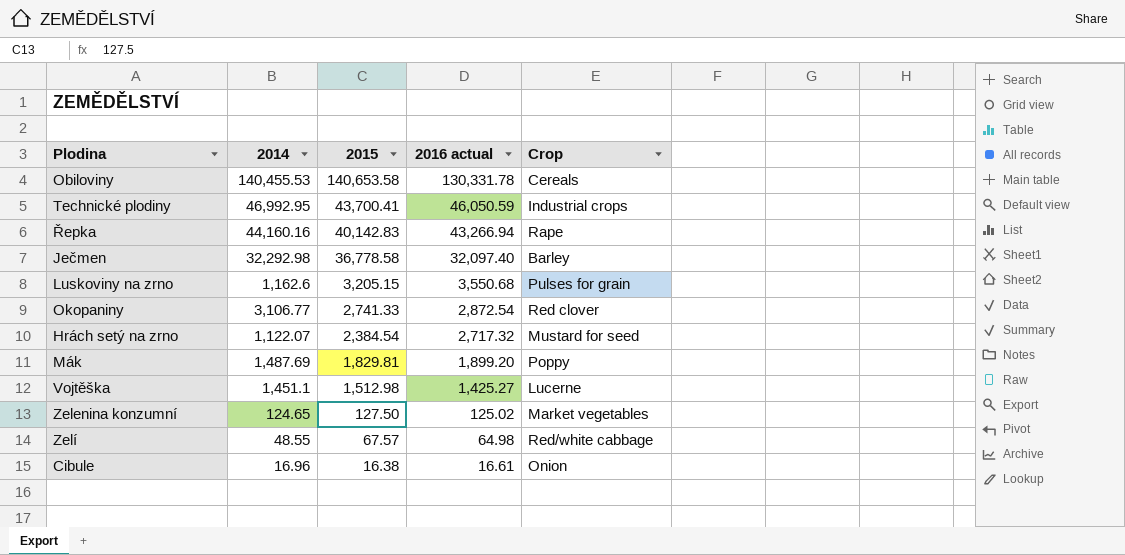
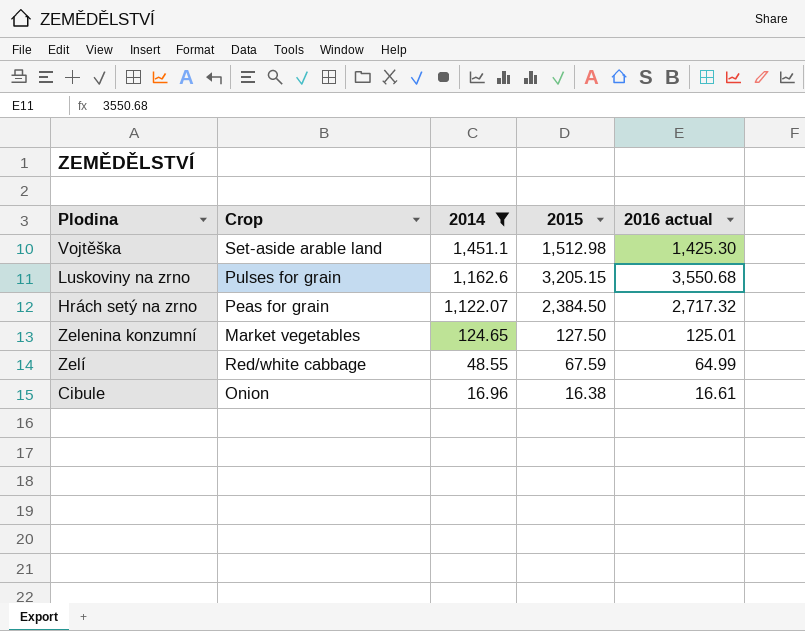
filter: none -> 2014 <= 1,451.1
row order: 2015 descending -> 2014 descending
column Crop | position: 5 -> 2
Vojtěška | Crop: Lucerne -> Set-aside arable land
Vojtěška | 2016 actual: 1,425.27 -> 1,425.30
Hrách setý na zrno | Crop: Mustard for seed -> Peas for grain
Hrách setý na zrno | 2015: 2,384.54 -> 2,384.50
Zelenina konzumní | 2016 actual: 125.02 -> 125.01
Zelí | 2015: 67.57 -> 67.59
Zelí | 2016 actual: 64.98 -> 64.99

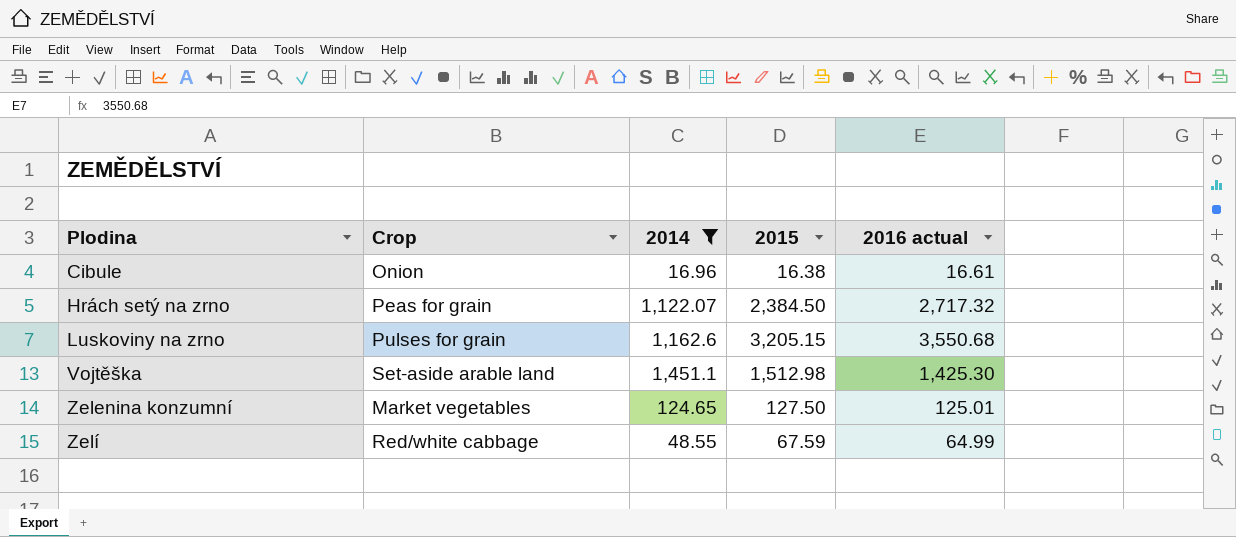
row order: 2014 descending -> Plodina ascending

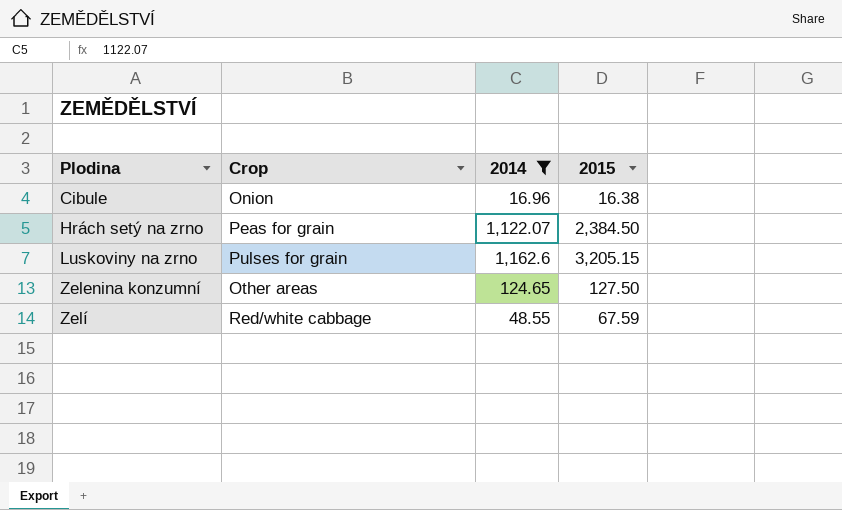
column 2016 actual | position: 5 -> none
row Vojtěška: Set-aside arable land | 1,451.1 | 1,512.98 | 1,425.30 -> none
Zelenina konzumní | Crop: Market vegetables -> Other areas

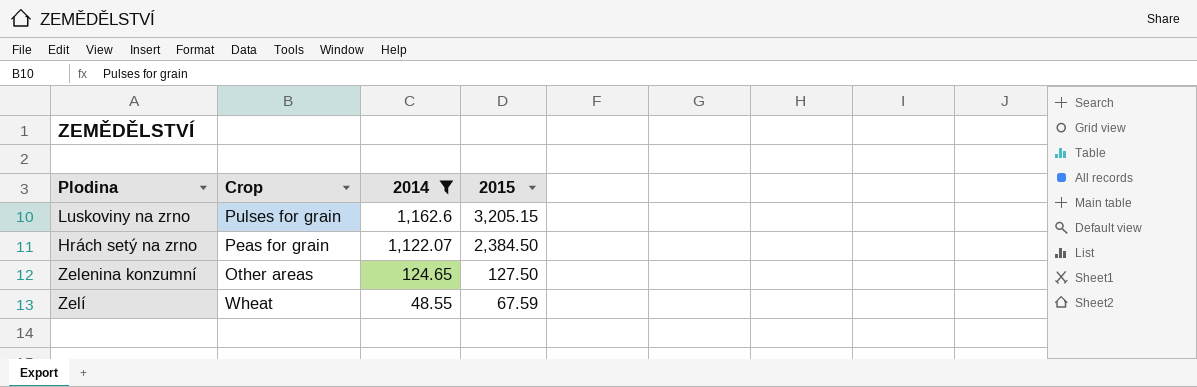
row order: Plodina ascending -> 2014 descending
row Cibule: Onion | 16.96 | 16.38 -> none
Zelí | Crop: Red/white cabbage -> Wheat

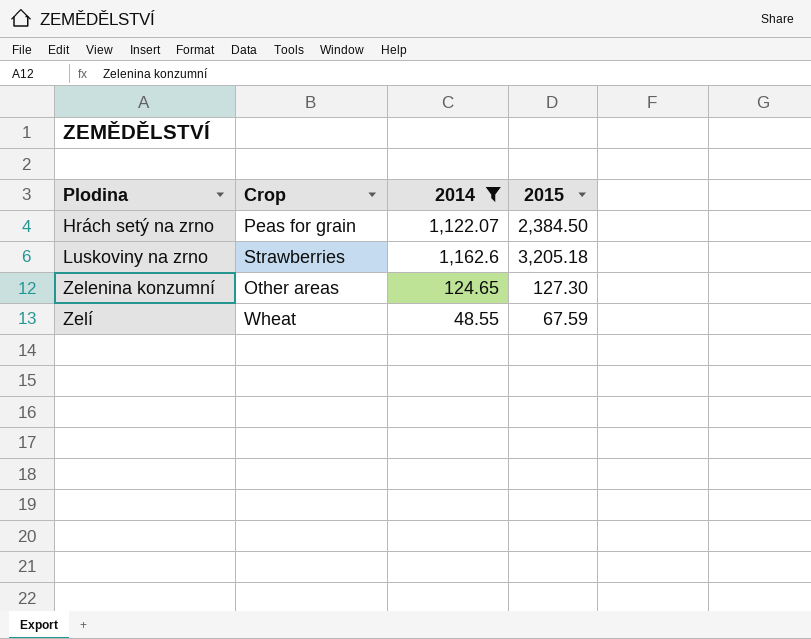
row order: 2014 descending -> Plodina ascending
Luskoviny na zrno | Crop: Pulses for grain -> Strawberries
Luskoviny na zrno | 2015: 3,205.15 -> 3,205.18
Zelenina konzumní | 2015: 127.50 -> 127.30

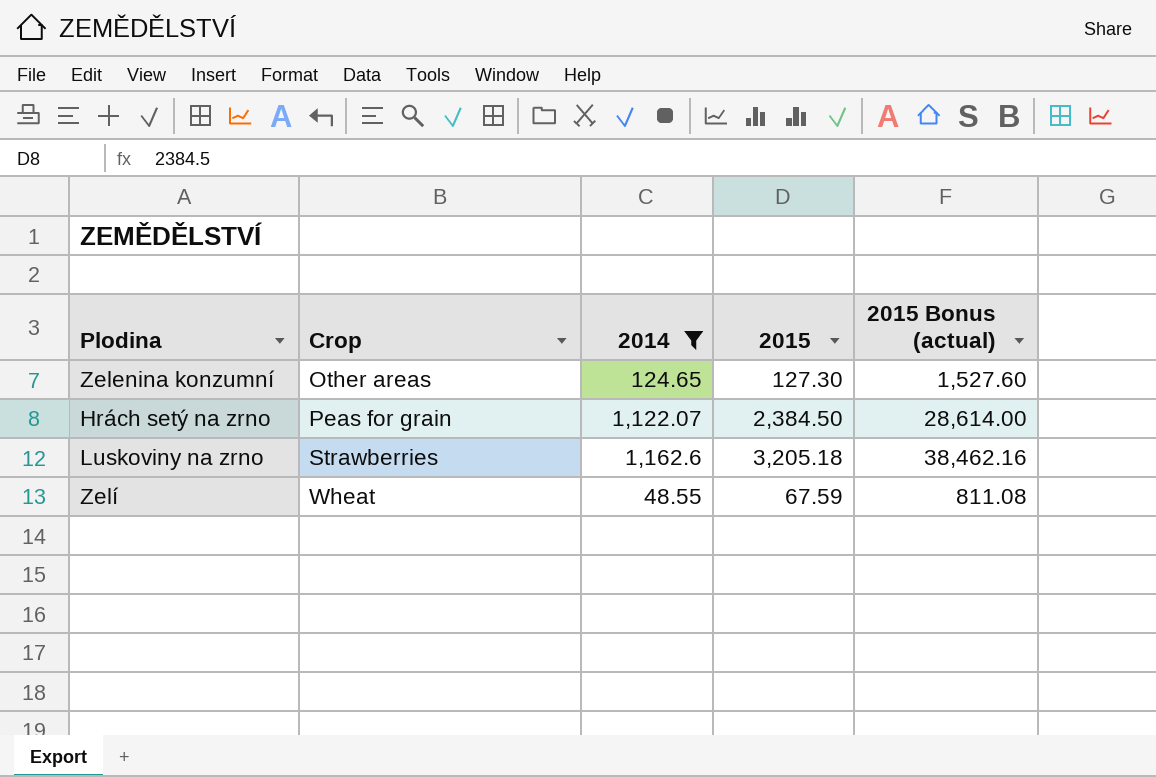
row order: Plodina ascending -> Crop ascending
column 2015 Bonus (actual) | formula: none -> [2015] * 12

